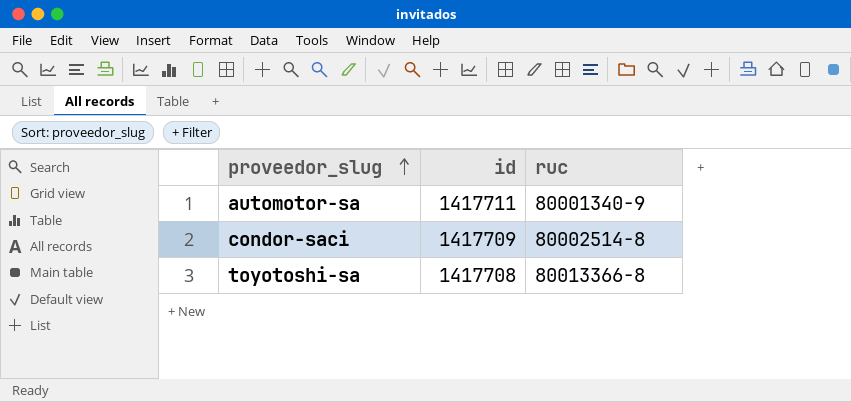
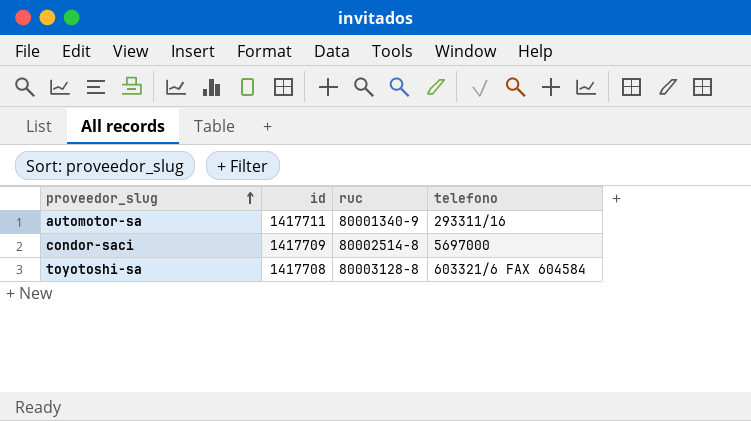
column telefono | position: none -> 4
toyotoshi-sa | ruc: 80013366-8 -> 80003128-8

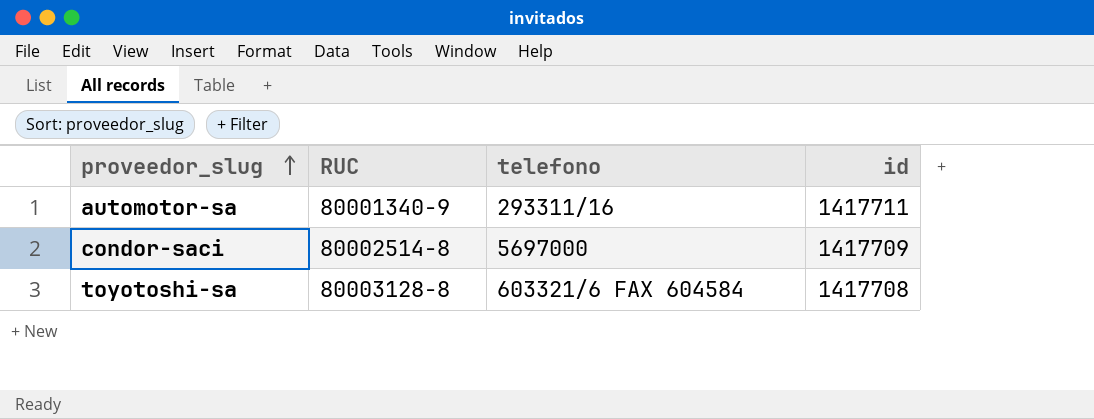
column name: ruc -> RUC
column id | position: 2 -> 4

